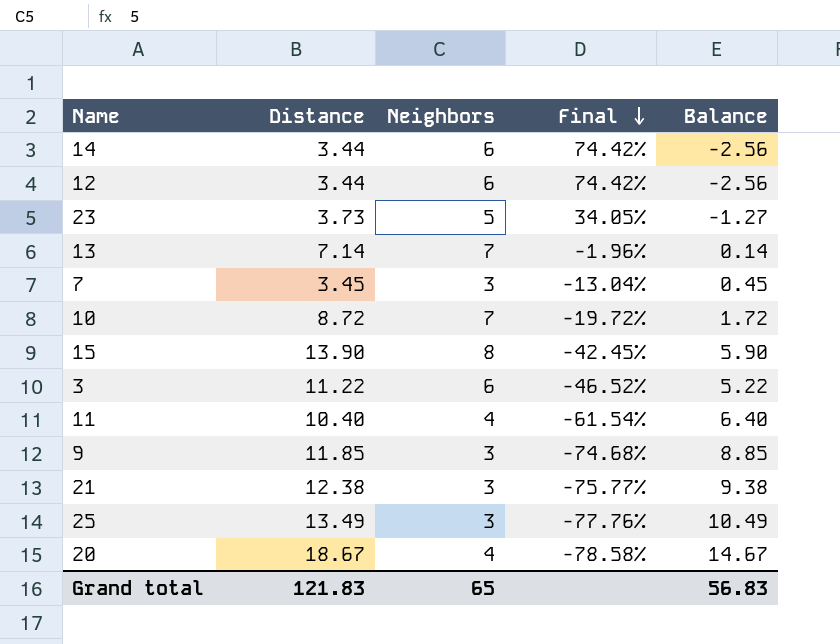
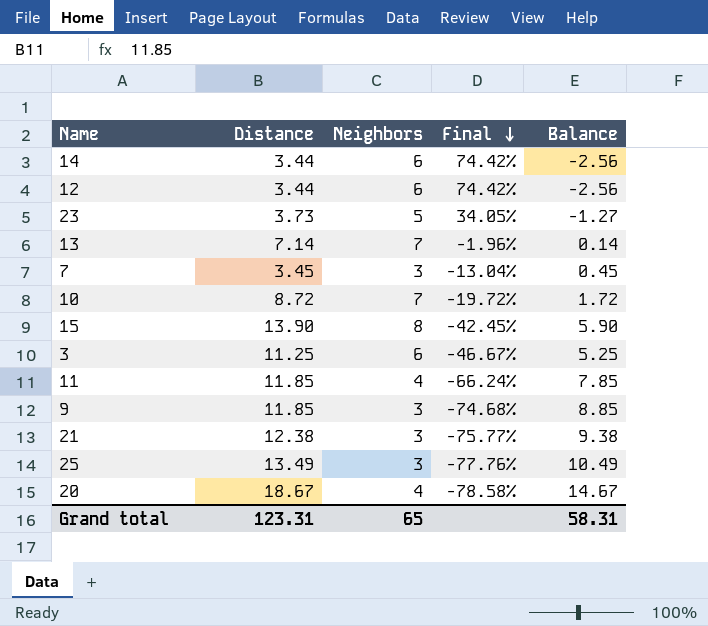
3 | Distance: 11.22 -> 11.25
3 | Final: -46.52% -> -46.67%
3 | Balance: 5.22 -> 5.25
11 | Distance: 10.40 -> 11.85
11 | Final: -61.54% -> -66.24%
11 | Balance: 6.40 -> 7.85
Grand total | Distance: 121.83 -> 123.31
Grand total | Balance: 56.83 -> 58.31

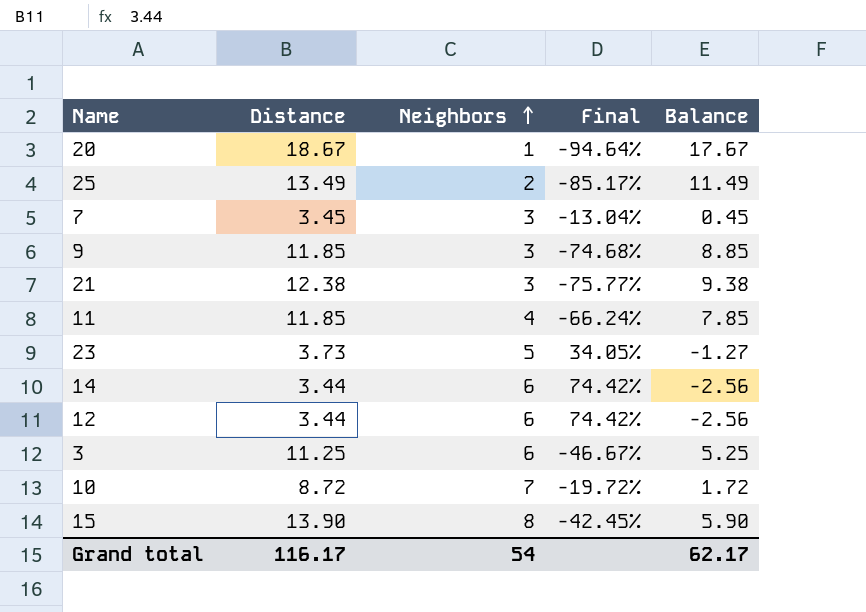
row order: Final descending -> Neighbors ascending
row 13: 7.14 | 7 | -1.96% | 0.14 -> none
20 | Neighbors: 4 -> 1
20 | Final: -78.58% -> -94.64%
20 | Balance: 14.67 -> 17.67
25 | Neighbors: 3 -> 2
25 | Final: -77.76% -> -85.17%
25 | Balance: 10.49 -> 11.49
Grand total | Distance: 123.31 -> 116.17
Grand total | Neighbors: 65 -> 54
Grand total | Balance: 58.31 -> 62.17

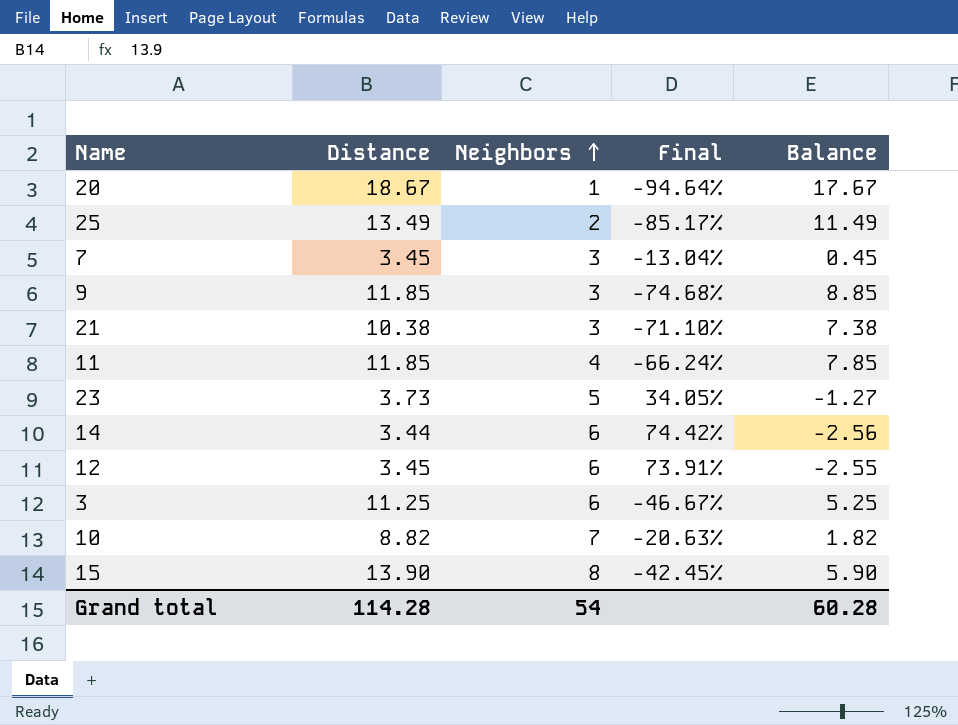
21 | Distance: 12.38 -> 10.38
21 | Final: -75.77% -> -71.10%
21 | Balance: 9.38 -> 7.38
12 | Distance: 3.44 -> 3.45
12 | Final: 74.42% -> 73.91%
12 | Balance: -2.56 -> -2.55
10 | Distance: 8.72 -> 8.82
10 | Final: -19.72% -> -20.63%
10 | Balance: 1.72 -> 1.82
Grand total | Distance: 116.17 -> 114.28
Grand total | Balance: 62.17 -> 60.28

